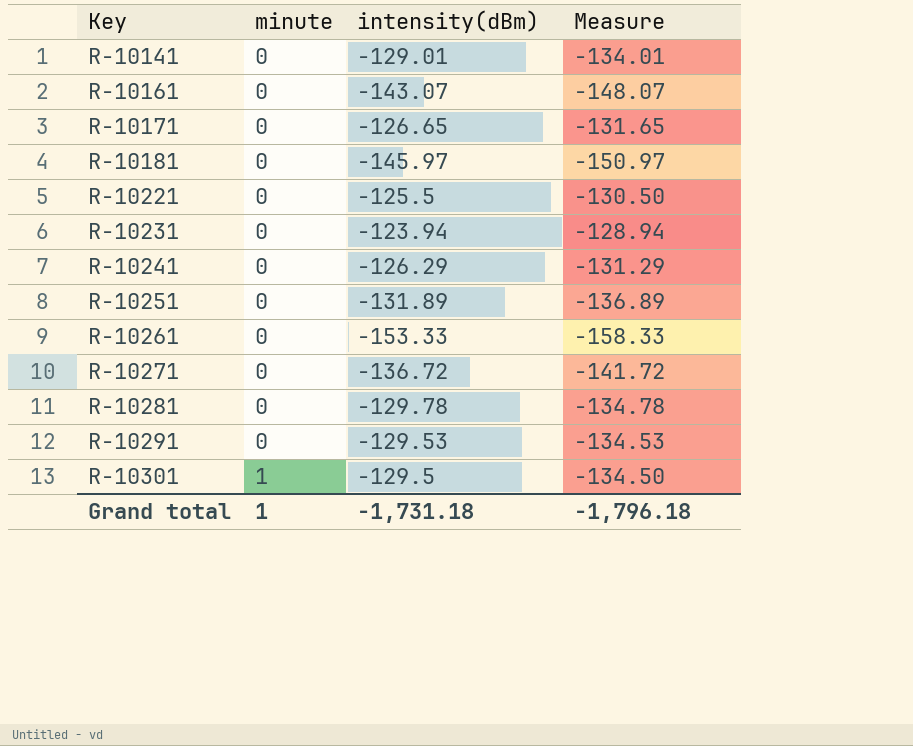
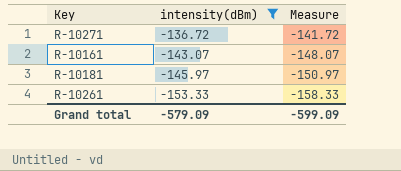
filter: none -> intensity(dBm) <= -136.72
row order: Key ascending -> intensity(dBm) descending
column minute | position: 2 -> none
Grand total | intensity(dBm): -1,731.18 -> -579.09
Grand total | Measure: -1,796.18 -> -599.09

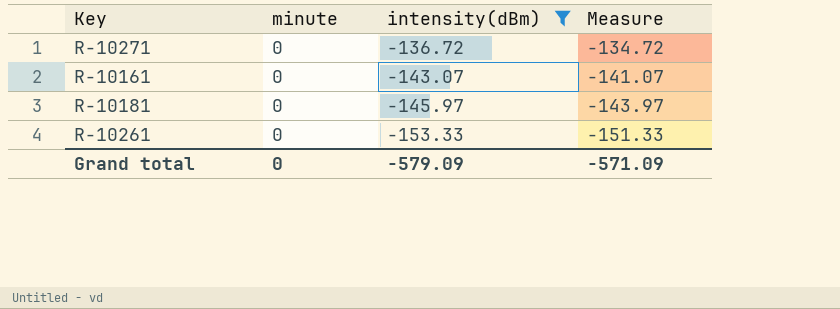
column minute | position: none -> 2
column Measure | formula: [intensity(dBm)] - 5 -> [intensity(dBm)] + 2
Grand total | Measure: -599.09 -> -571.09

